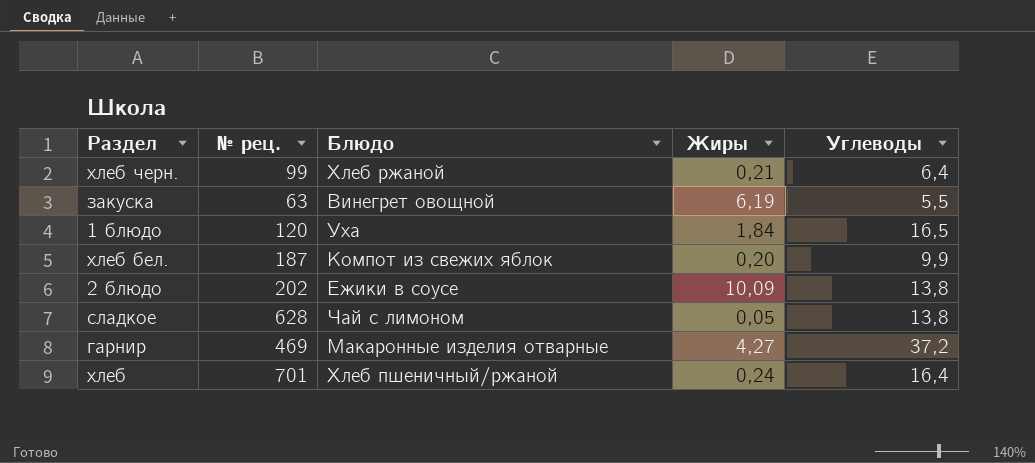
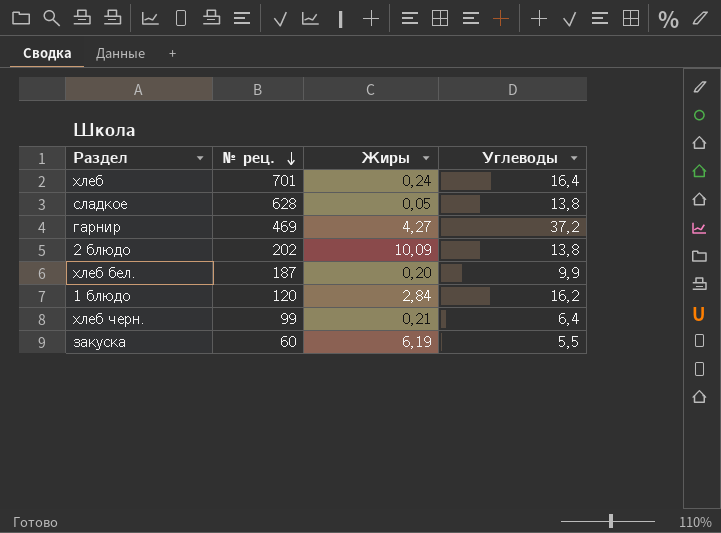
row order: none -> № рец. descending
column Блюдо | position: 3 -> none
1 блюдо | Жиры: 1,84 -> 2,84
1 блюдо | Углеводы: 16,5 -> 16,2
закуска | № рец.: 63 -> 60

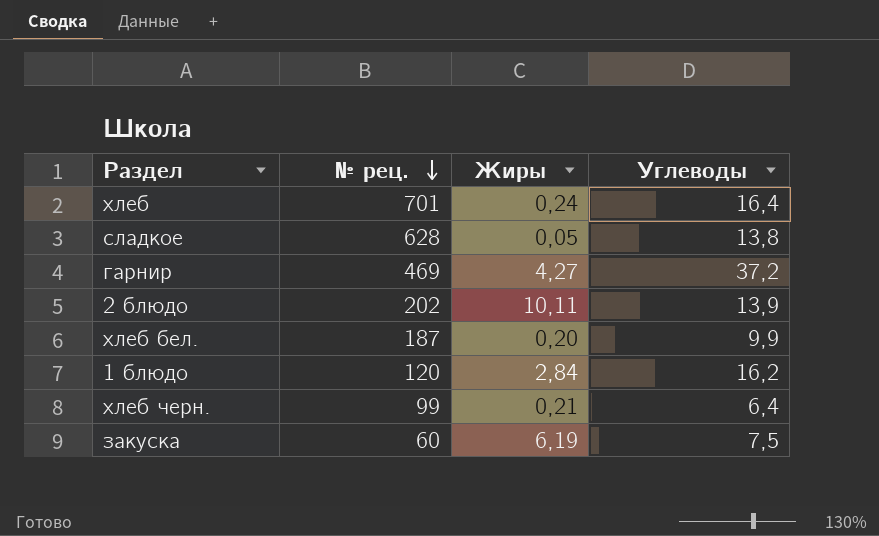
2 блюдо | Жиры: 10,09 -> 10,11
2 блюдо | Углеводы: 13,8 -> 13,9
закуска | Углеводы: 5,5 -> 7,5

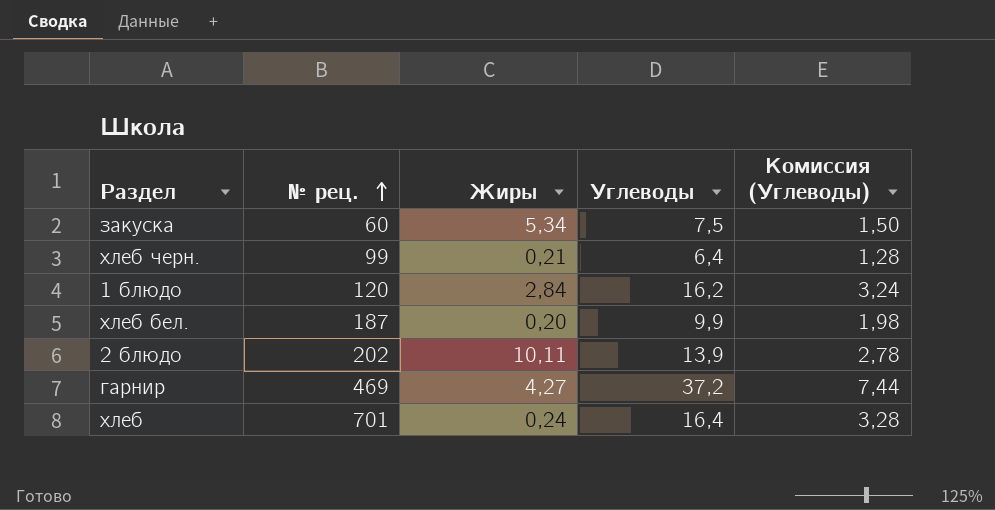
row order: № рец. descending -> № рец. ascending
column Комиссия (Углеводы) | formula: none -> [Углеводы] * 0,2
row сладкое: 628 | 0,05 | 13,8 -> none
закуска | Жиры: 6,19 -> 5,34

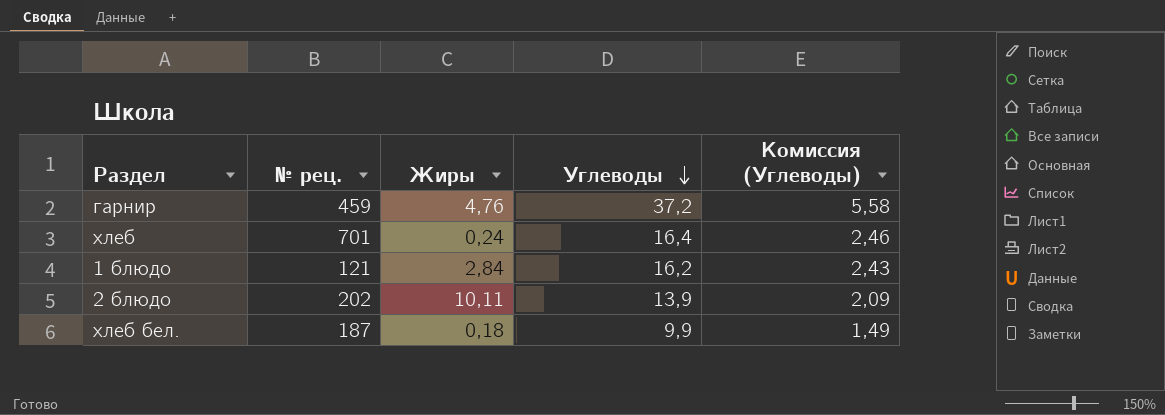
row order: № рец. ascending -> Углеводы descending
column Комиссия (Углеводы) | formula: [Углеводы] * 0,2 -> [Углеводы] * 0,15
row закуска: 60 | 5,34 | 7,5 | 1,50 -> none
row хлеб черн.: 99 | 0,21 | 6,4 | 1,28 -> none
гарнир | № рец.: 469 -> 459
гарнир | Жиры: 4,27 -> 4,76
1 блюдо | № рец.: 120 -> 121
хлеб бел. | Жиры: 0,20 -> 0,18

